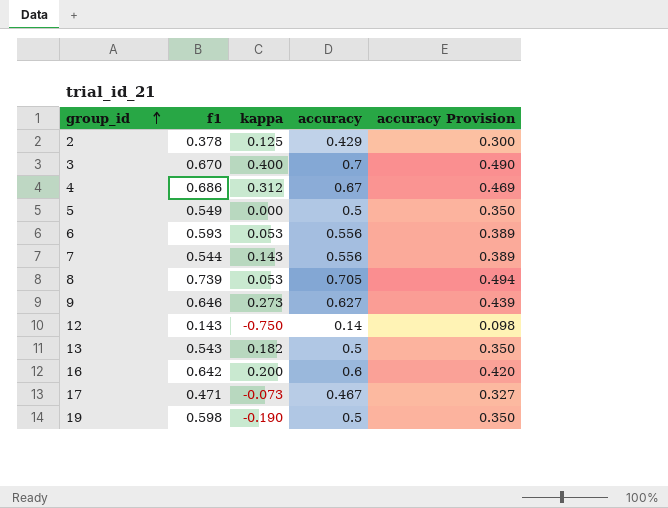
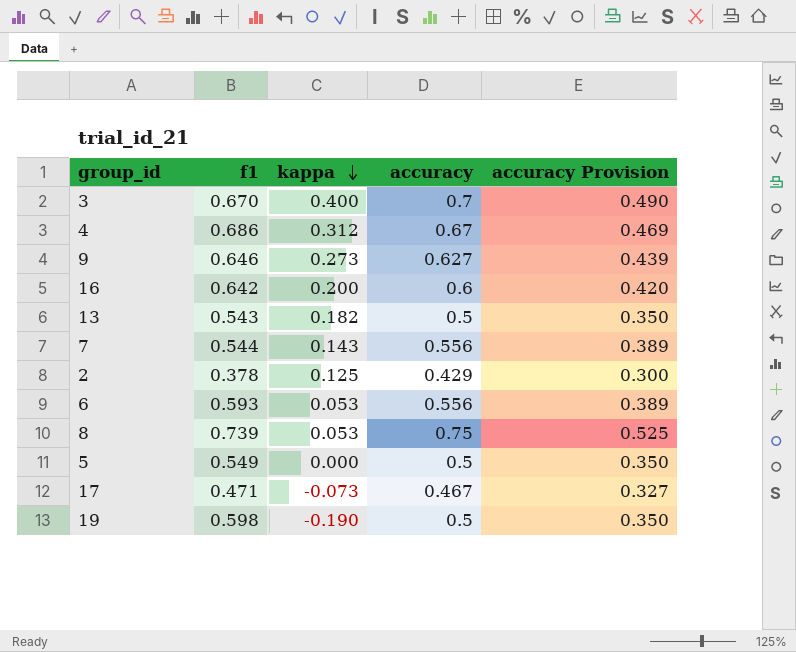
row order: group_id ascending -> kappa descending
row 12: 0.143 | -0.750 | 0.14 | 0.098 -> none
8 | accuracy: 0.705 -> 0.75
8 | accuracy Provision: 0.494 -> 0.525

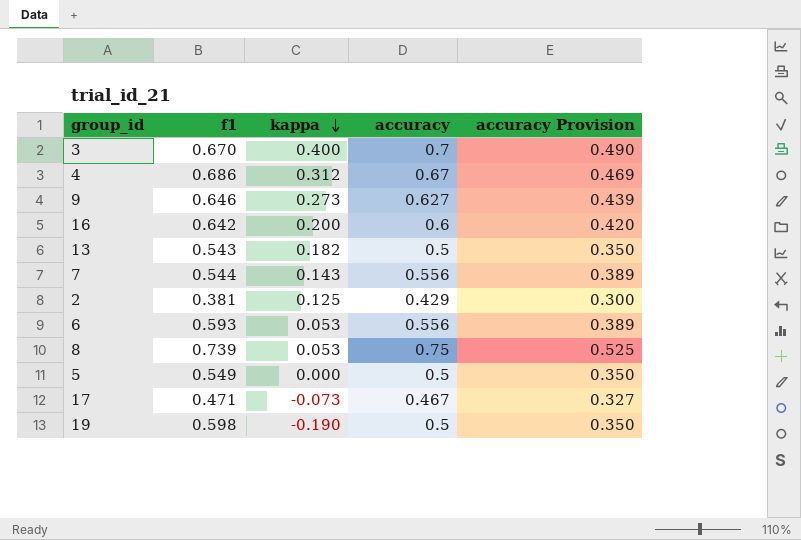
2 | f1: 0.378 -> 0.381

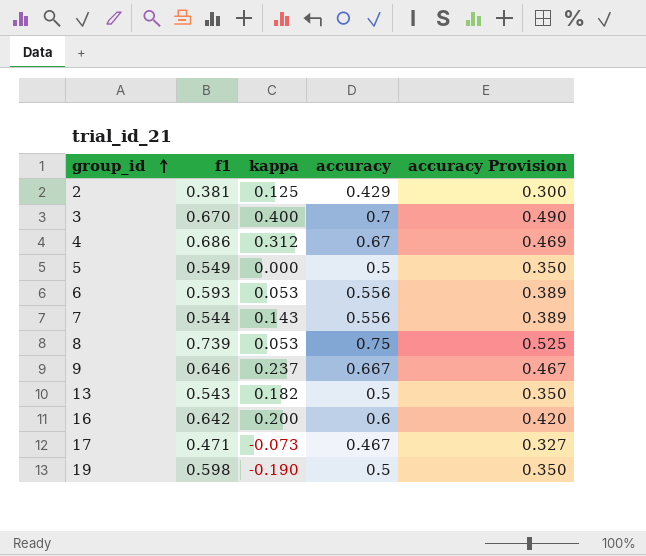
row order: kappa descending -> group_id ascending
9 | kappa: 0.273 -> 0.237
9 | accuracy: 0.627 -> 0.667
9 | accuracy Provision: 0.439 -> 0.467

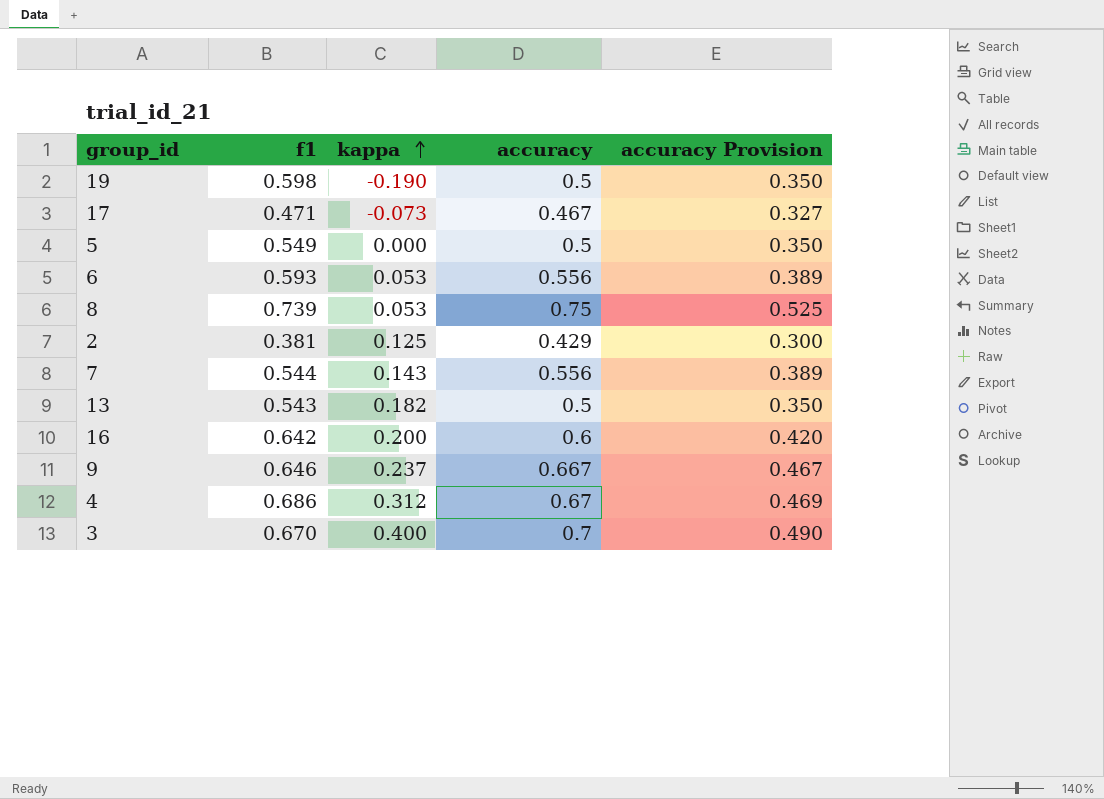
row order: group_id ascending -> kappa ascending

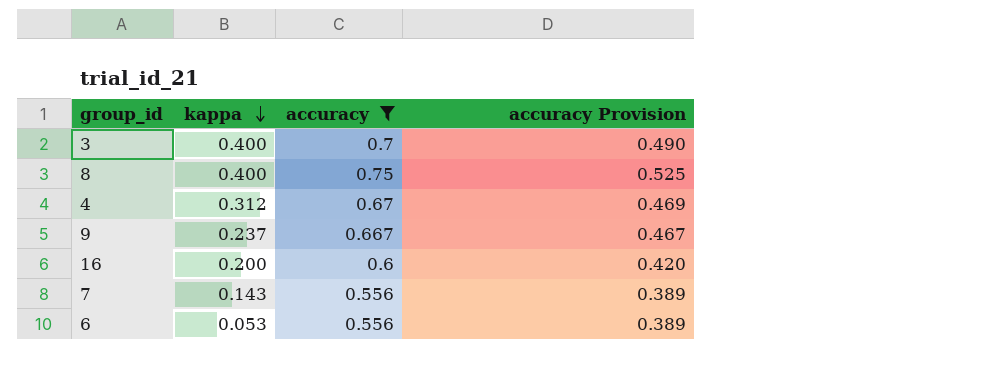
filter: none -> accuracy >= 0.556
row order: kappa ascending -> kappa descending
column f1 | position: 2 -> none
8 | kappa: 0.053 -> 0.400

